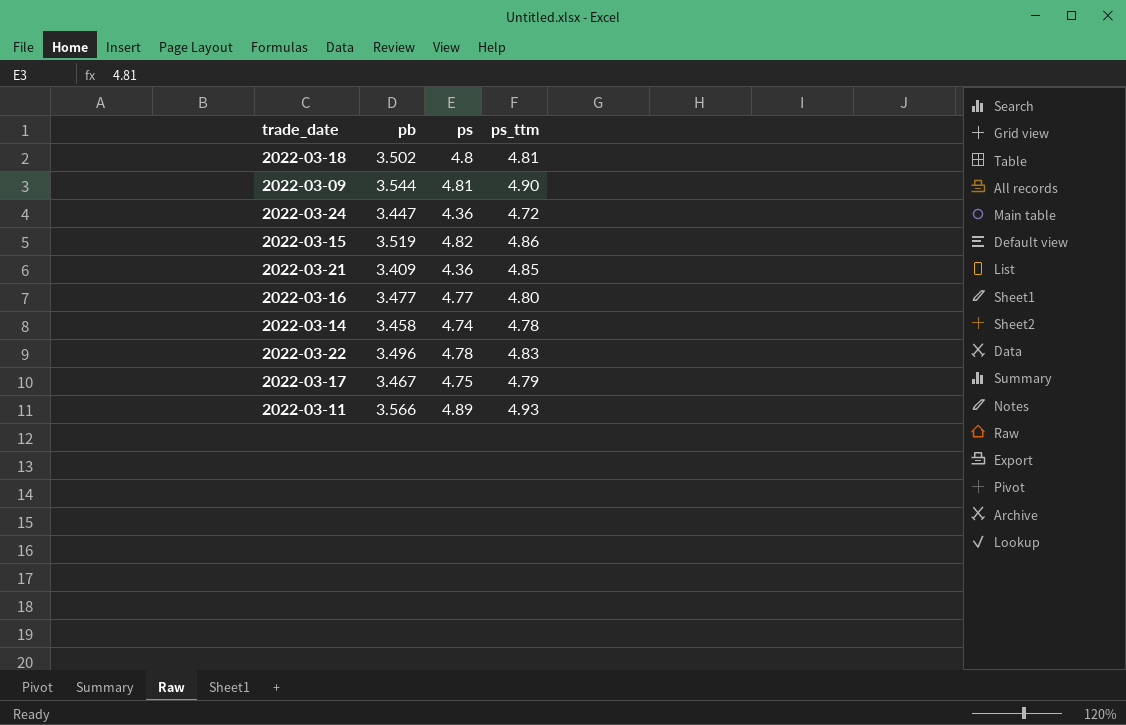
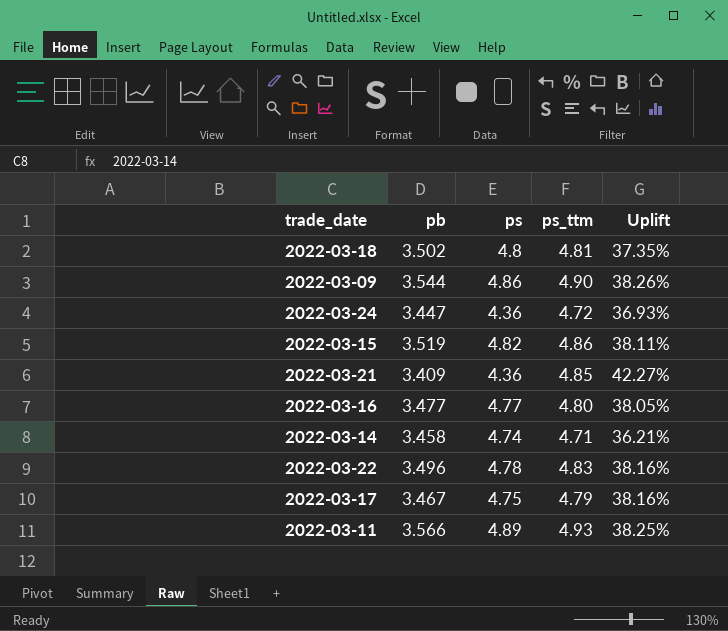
column Uplift | formula: none -> ([ps_ttm] - [pb]) / [pb]
2022-03-09 | ps: 4.81 -> 4.86
2022-03-14 | ps_ttm: 4.78 -> 4.71

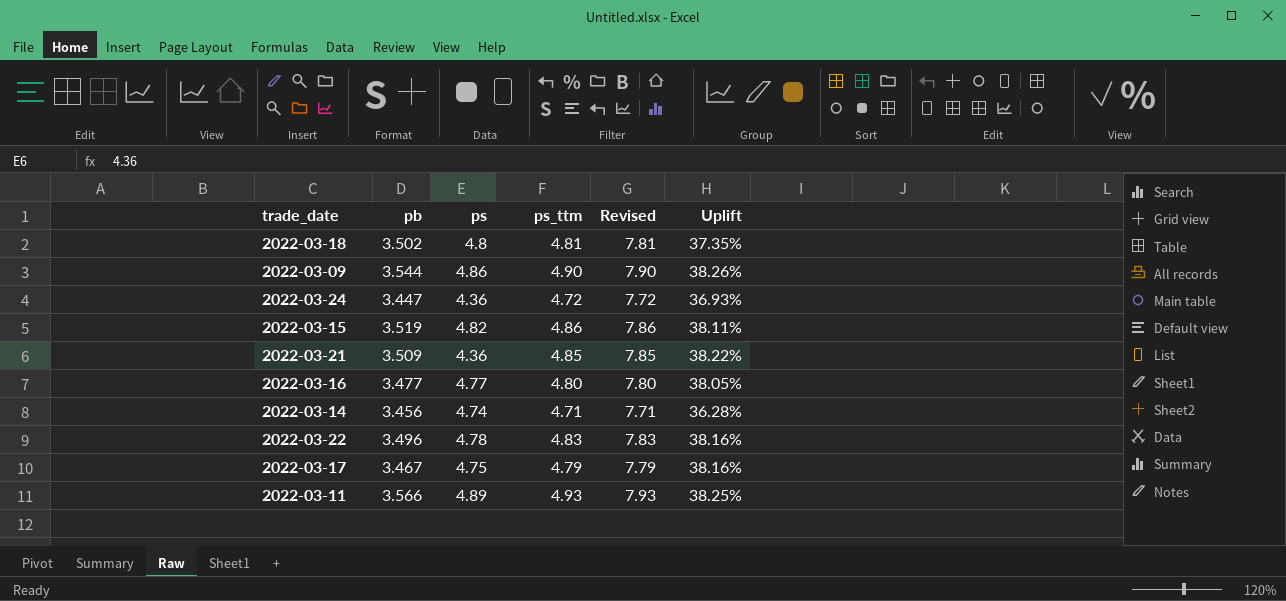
column Revised | formula: none -> [ps_ttm] + 3
2022-03-21 | pb: 3.409 -> 3.509
2022-03-21 | Uplift: 42.27% -> 38.22%
2022-03-14 | pb: 3.458 -> 3.456
2022-03-14 | Uplift: 36.21% -> 36.28%

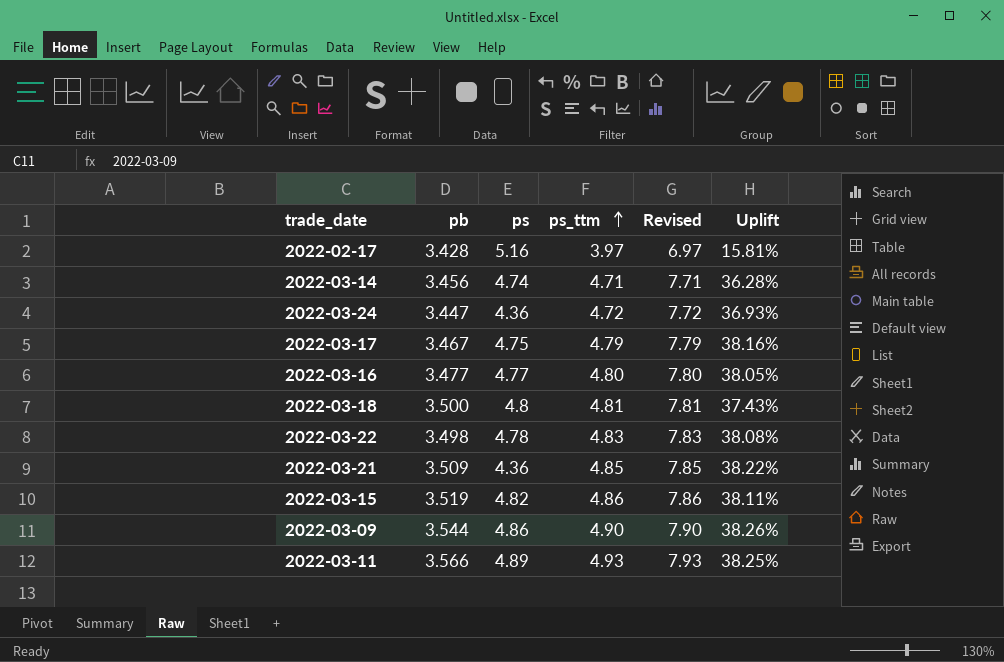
row order: none -> ps_ttm ascending
row 2022-02-17: none -> 3.428 | 5.16 | 3.97 | 6.97 | 15.81%
2022-03-18 | pb: 3.502 -> 3.500
2022-03-18 | Uplift: 37.35% -> 37.43%
2022-03-22 | pb: 3.496 -> 3.498
2022-03-22 | Uplift: 38.16% -> 38.08%

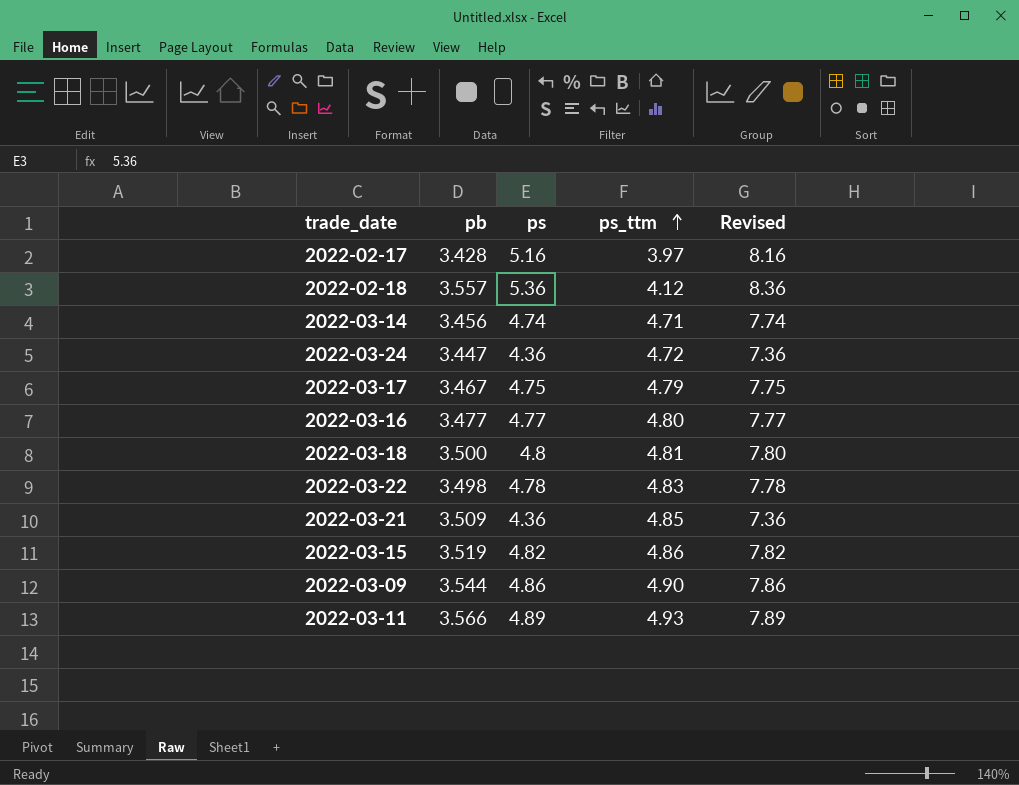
column Uplift | formula: ([ps_ttm] - [pb]) / [pb] -> none
column Revised | formula: [ps_ttm] + 3 -> [ps] + 3
row 2022-02-18: none -> 3.557 | 5.36 | 4.12 | 8.36

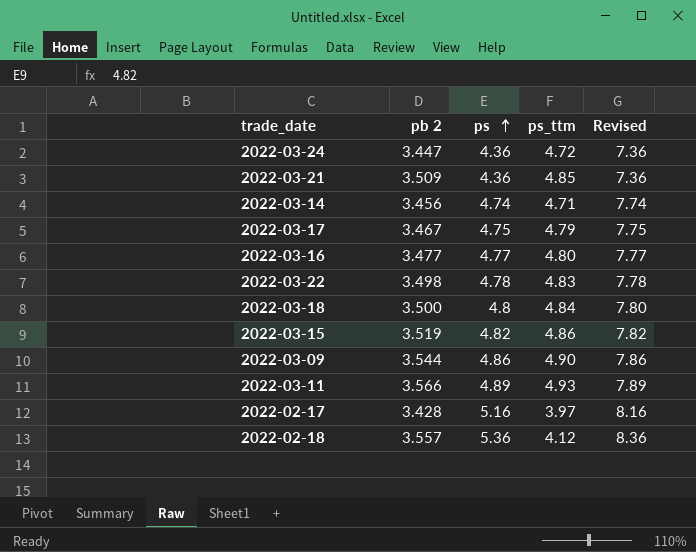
row order: ps_ttm ascending -> ps ascending
column name: pb -> pb 2
2022-03-18 | ps_ttm: 4.81 -> 4.84

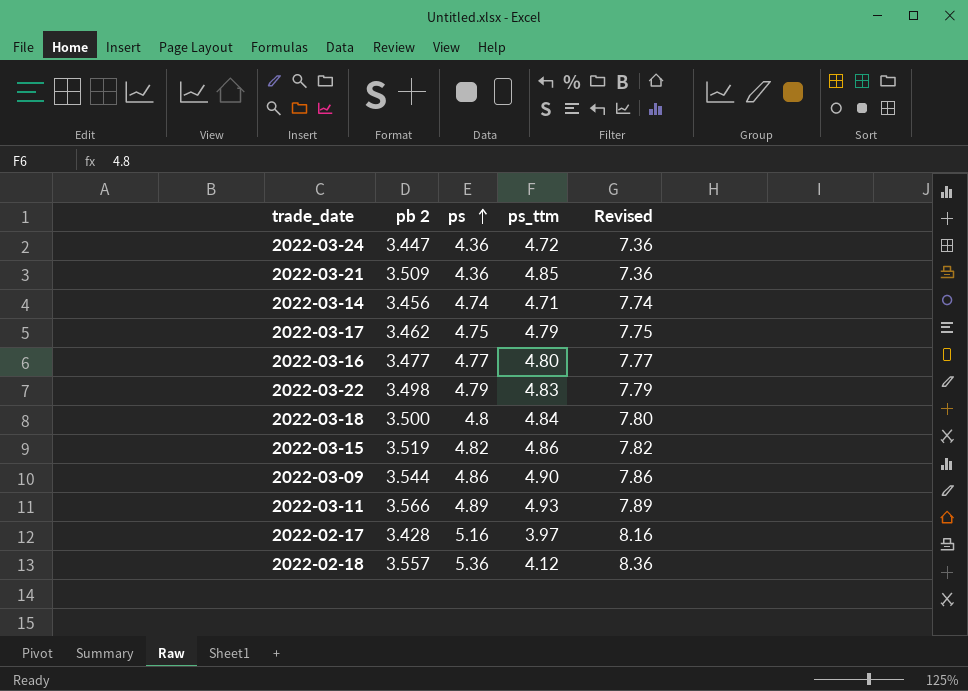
2022-03-17 | pb 2: 3.467 -> 3.462
2022-03-22 | ps: 4.78 -> 4.79
2022-03-22 | Revised: 7.78 -> 7.79

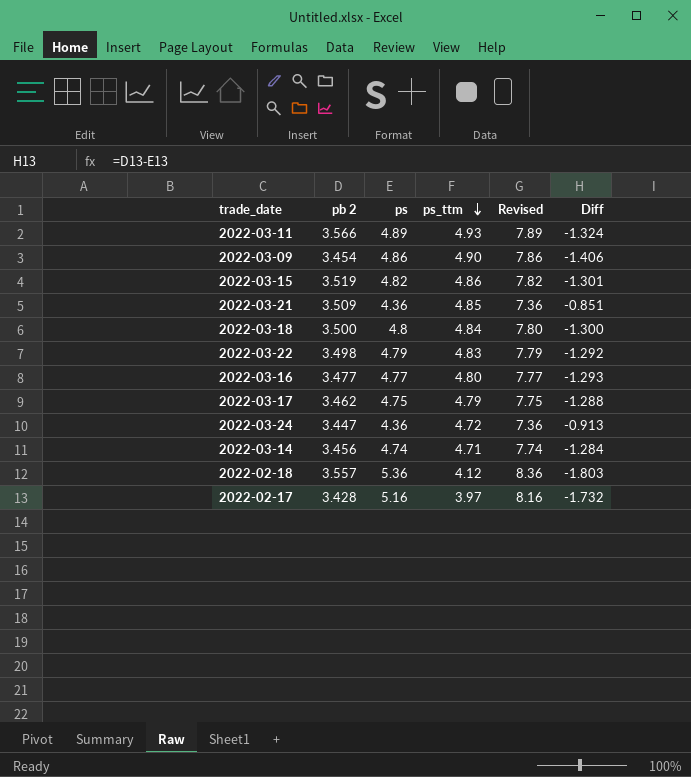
row order: ps ascending -> ps_ttm descending
column Diff | formula: none -> [pb 2] - [ps]
2022-03-09 | pb 2: 3.544 -> 3.454

